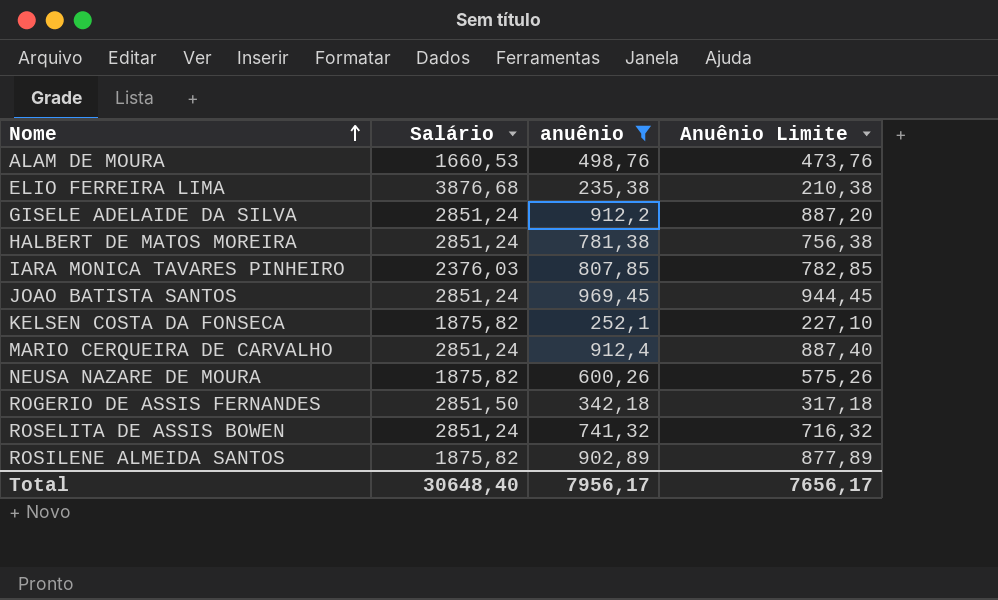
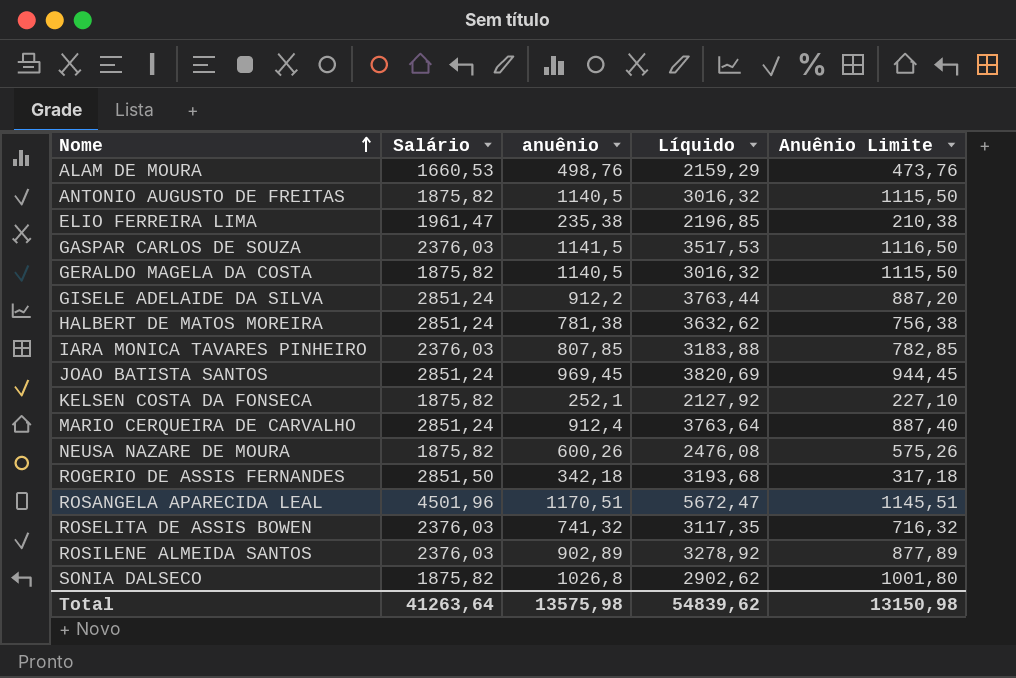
filter: anuênio <= 969,45 -> none
column Líquido | formula: none -> [Salário] + [anuênio]
ELIO FERREIRA LIMA | Salário: 3876,68 -> 1961,47
ROSELITA DE ASSIS BOWEN | Salário: 2851,24 -> 2376,03
ROSILENE ALMEIDA SANTOS | Salário: 1875,82 -> 2376,03
Total | Salário: 30648,40 -> 41263,64
Total | anuênio: 7956,17 -> 13575,98
Total | Anuênio Limite: 7656,17 -> 13150,98

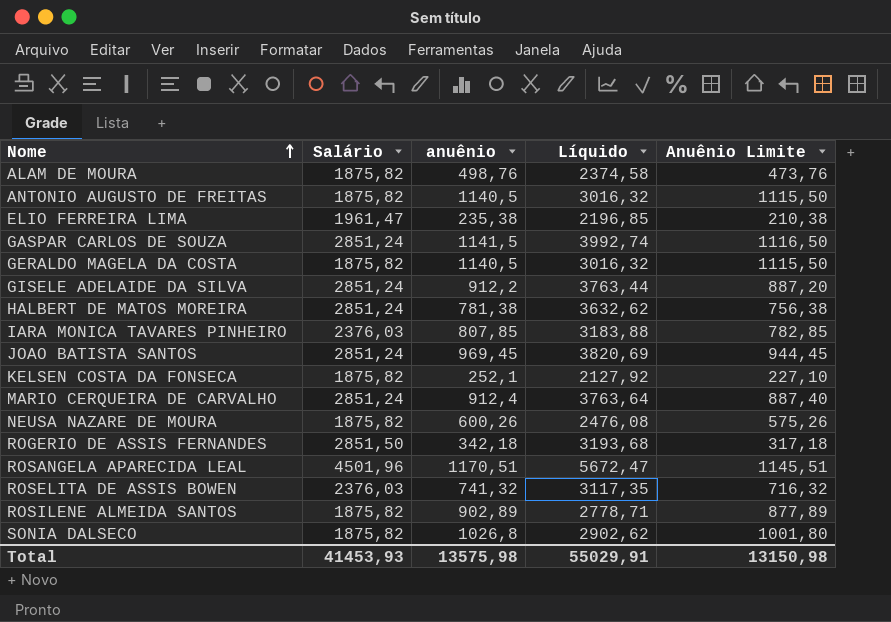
ALAM DE MOURA | Salário: 1660,53 -> 1875,82
ALAM DE MOURA | Líquido: 2159,29 -> 2374,58
GASPAR CARLOS DE SOUZA | Salário: 2376,03 -> 2851,24
GASPAR CARLOS DE SOUZA | Líquido: 3517,53 -> 3992,74
ROSILENE ALMEIDA SANTOS | Salário: 2376,03 -> 1875,82
ROSILENE ALMEIDA SANTOS | Líquido: 3278,92 -> 2778,71
Total | Salário: 41263,64 -> 41453,93
Total | Líquido: 54839,62 -> 55029,91

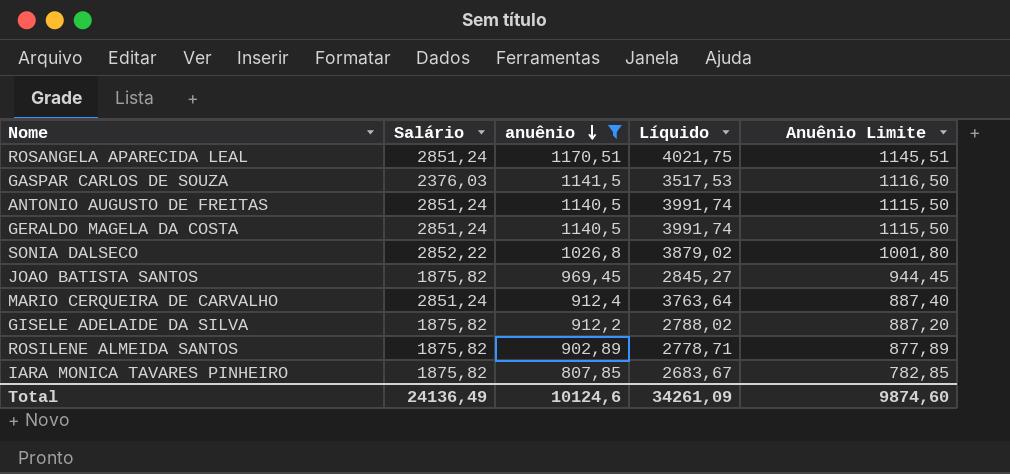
filter: none -> anuênio >= 807,85
row order: Nome ascending -> anuênio descending
ROSANGELA APARECIDA LEAL | Salário: 4501,96 -> 2851,24
ROSANGELA APARECIDA LEAL | Líquido: 5672,47 -> 4021,75
GASPAR CARLOS DE SOUZA | Salário: 2851,24 -> 2376,03
GASPAR CARLOS DE SOUZA | Líquido: 3992,74 -> 3517,53
ANTONIO AUGUSTO DE FREITAS | Salário: 1875,82 -> 2851,24
ANTONIO AUGUSTO DE FREITAS | Líquido: 3016,32 -> 3991,74
GERALDO MAGELA DA COSTA | Salário: 1875,82 -> 2851,24
GERALDO MAGELA DA COSTA | Líquido: 3016,32 -> 3991,74
SONIA DALSECO | Salário: 1875,82 -> 2852,22
SONIA DALSECO | Líquido: 2902,62 -> 3879,02
JOAO BATISTA SANTOS | Salário: 2851,24 -> 1875,82
JOAO BATISTA SANTOS | Líquido: 3820,69 -> 2845,27
GISELE ADELAIDE DA SILVA | Salário: 2851,24 -> 1875,82
GISELE ADELAIDE DA SILVA | Líquido: 3763,44 -> 2788,02
IARA MONICA TAVARES PINHEIRO | Salário: 2376,03 -> 1875,82
IARA MONICA TAVARES PINHEIRO | Líquido: 3183,88 -> 2683,67
Total | Salário: 41453,93 -> 24136,49
Total | anuênio: 13575,98 -> 10124,6
Total | Líquido: 55029,91 -> 34261,09
Total | Anuênio Limite: 13150,98 -> 9874,60

